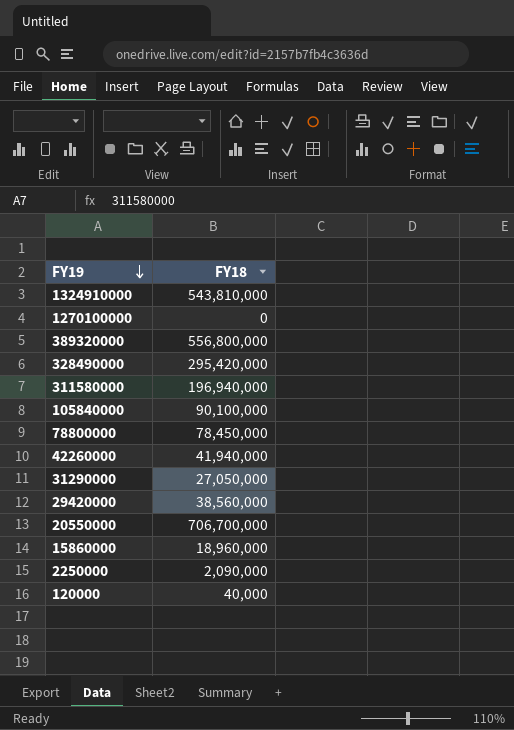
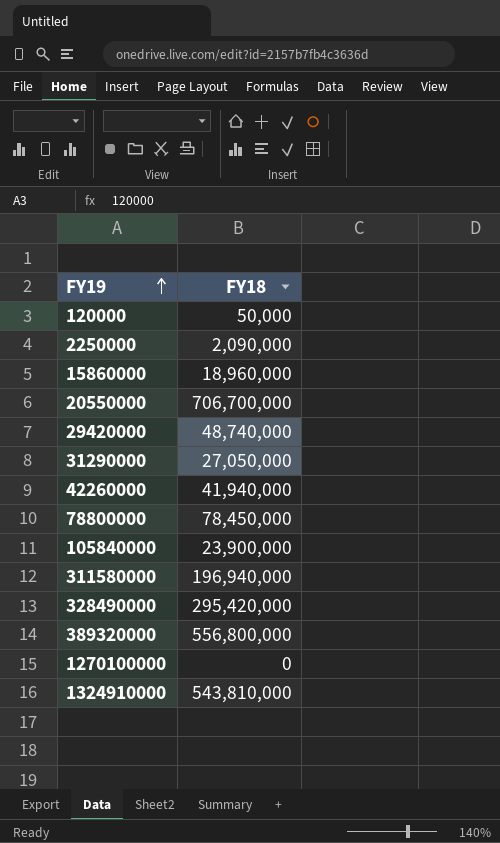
row order: FY19 descending -> FY19 ascending
120000 | FY18: 40,000 -> 50,000
29420000 | FY18: 38,560,000 -> 48,740,000
105840000 | FY18: 90,100,000 -> 23,900,000

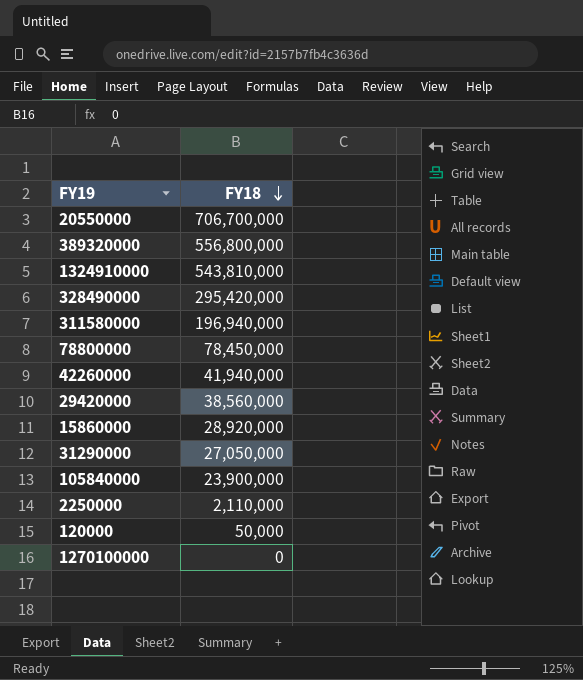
row order: FY19 ascending -> FY18 descending
29420000 | FY18: 48,740,000 -> 38,560,000
15860000 | FY18: 18,960,000 -> 28,920,000
2250000 | FY18: 2,090,000 -> 2,110,000

